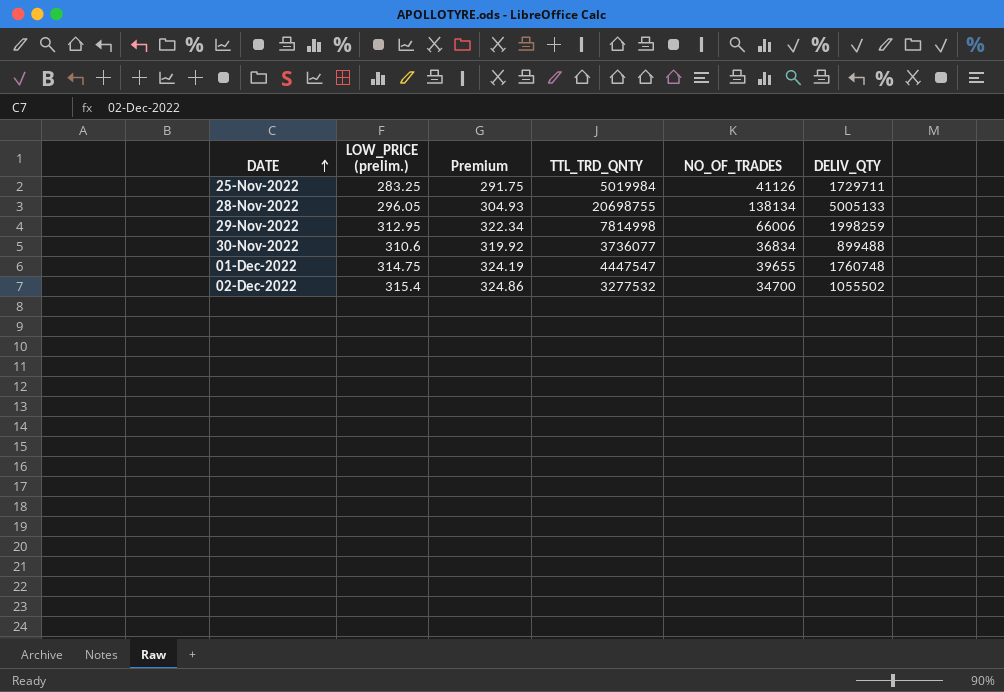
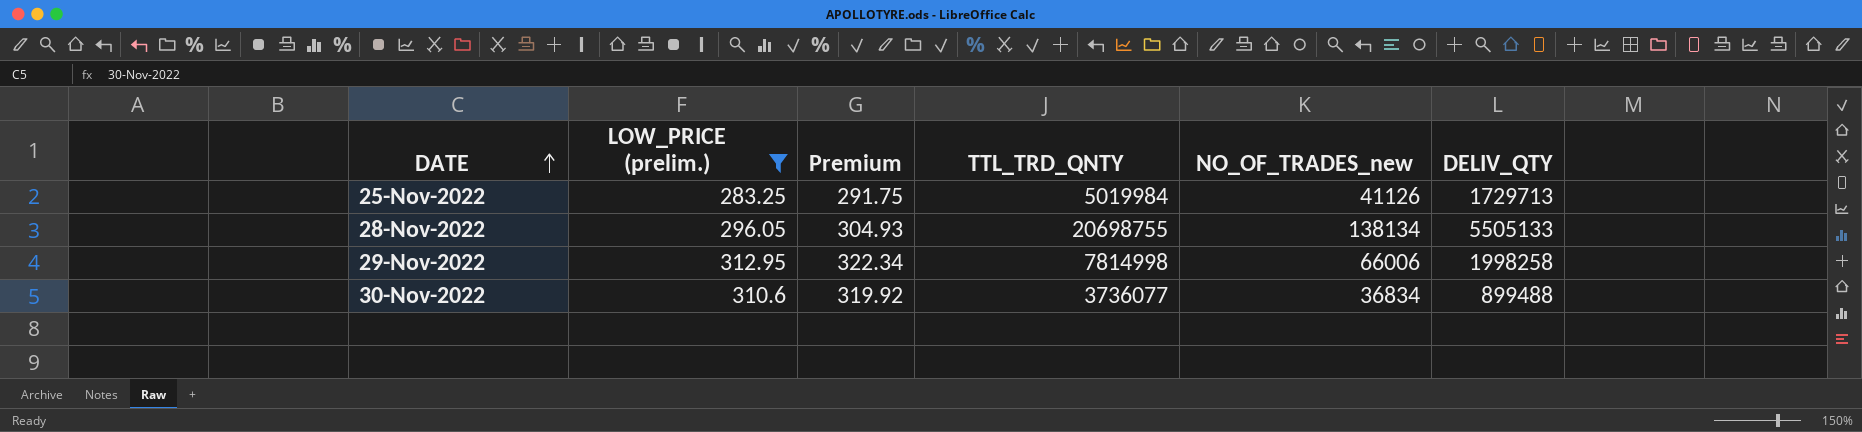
filter: none -> LOW_PRICE (prelim.) <= 312.95
column name: NO_OF_TRADES -> NO_OF_TRADES_new
25-Nov-2022 | DELIV_QTY: 1729711 -> 1729713
28-Nov-2022 | DELIV_QTY: 5005133 -> 5505133
29-Nov-2022 | DELIV_QTY: 1998259 -> 1998258

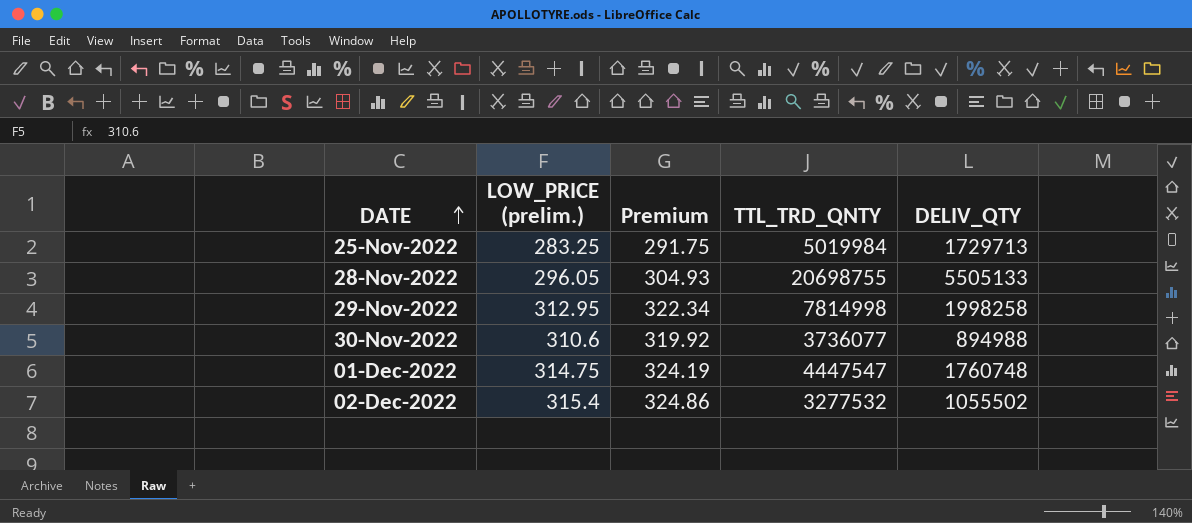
filter: LOW_PRICE (prelim.) <= 312.95 -> none
column NO_OF_TRADES_new | position: 5 -> none
30-Nov-2022 | DELIV_QTY: 899488 -> 894988

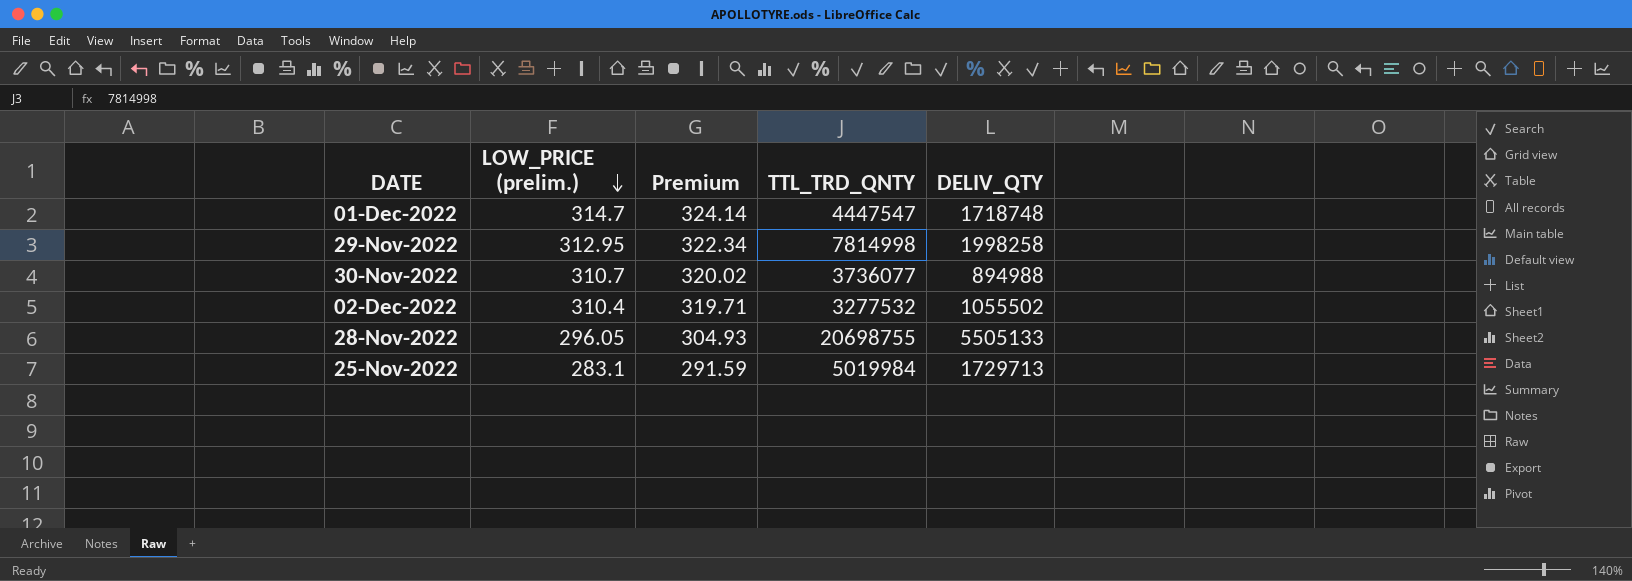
row order: DATE ascending -> LOW_PRICE (prelim.) descending
01-Dec-2022 | LOW_PRICE (prelim.): 314.75 -> 314.7
01-Dec-2022 | Premium: 324.19 -> 324.14
01-Dec-2022 | DELIV_QTY: 1760748 -> 1718748
30-Nov-2022 | LOW_PRICE (prelim.): 310.6 -> 310.7
30-Nov-2022 | Premium: 319.92 -> 320.02
02-Dec-2022 | LOW_PRICE (prelim.): 315.4 -> 310.4
02-Dec-2022 | Premium: 324.86 -> 319.71
25-Nov-2022 | LOW_PRICE (prelim.): 283.25 -> 283.1
25-Nov-2022 | Premium: 291.75 -> 291.59

